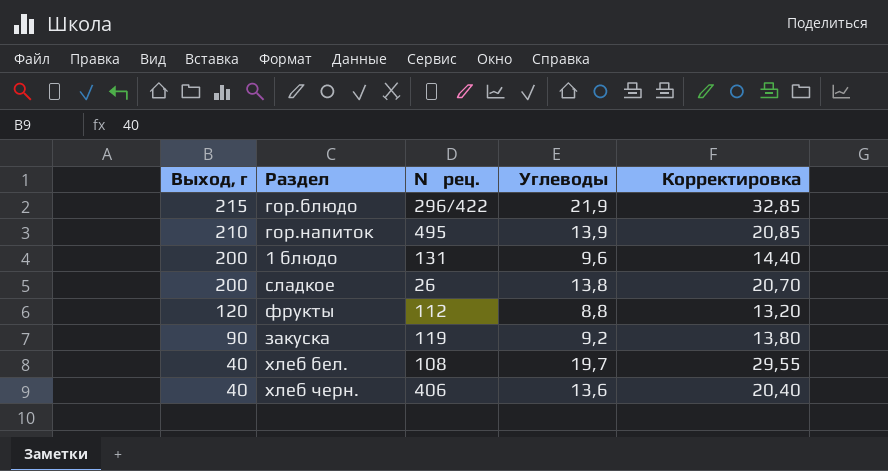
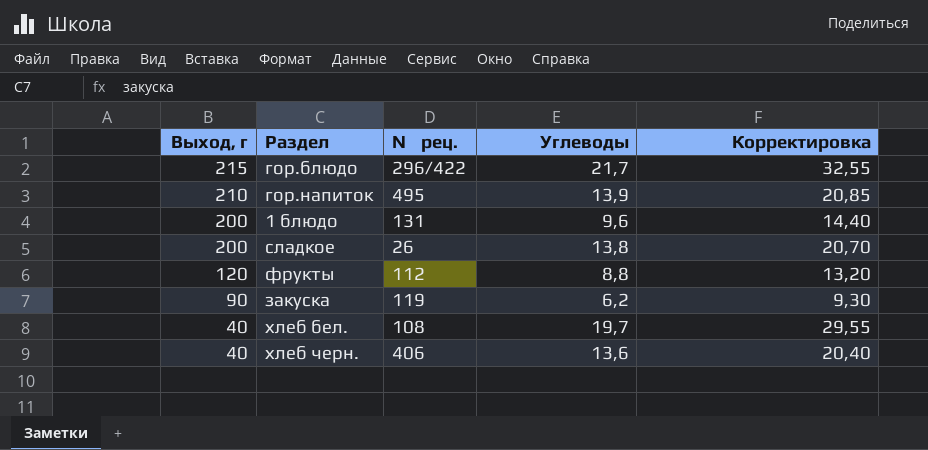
гор.блюдо | Углеводы: 21,9 -> 21,7
гор.блюдо | Корректировка: 32,85 -> 32,55
закуска | Углеводы: 9,2 -> 6,2
закуска | Корректировка: 13,80 -> 9,30

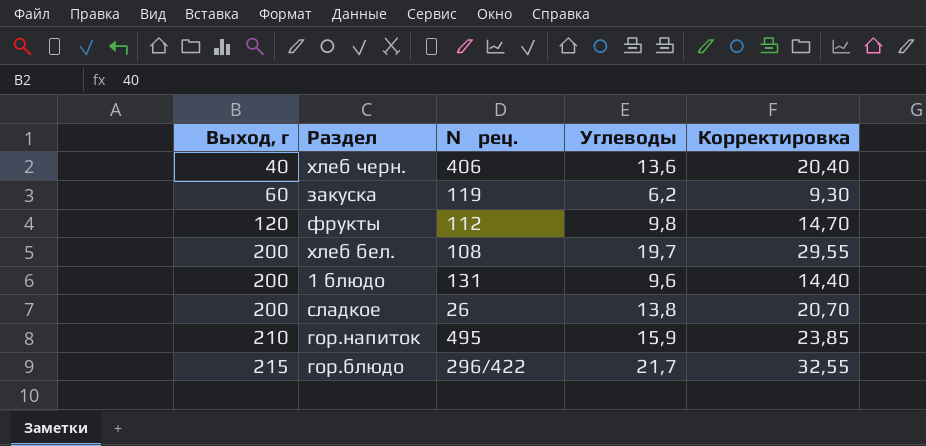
row order: Выход, г descending -> Выход, г ascending
закуска | Выход, г: 90 -> 60
фрукты | Углеводы: 8,8 -> 9,8
фрукты | Корректировка: 13,20 -> 14,70
хлеб бел. | Выход, г: 40 -> 200
гор.напиток | Углеводы: 13,9 -> 15,9
гор.напиток | Корректировка: 20,85 -> 23,85

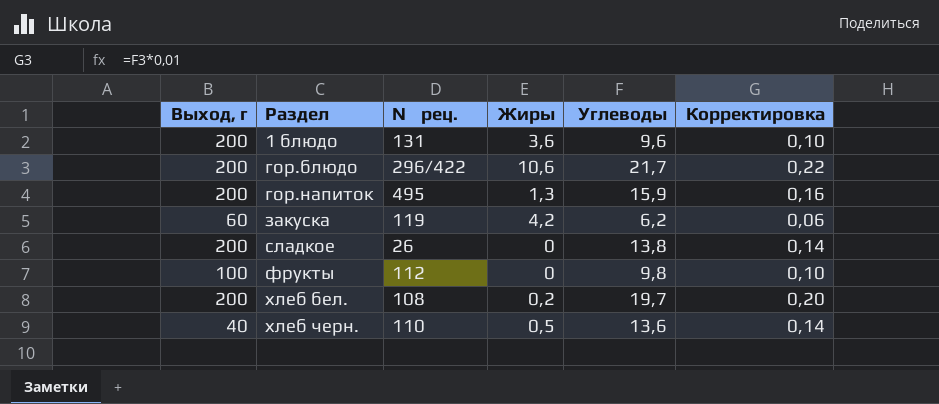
row order: Выход, г ascending -> Раздел ascending
column Жиры | position: none -> 4
column Корректировка | formula: [Углеводы] * 1,5 -> [Углеводы] * 0,01
гор.блюдо | Выход, г: 215 -> 200
гор.напиток | Выход, г: 210 -> 200
фрукты | Выход, г: 120 -> 100
хлеб черн. | № рец.: 406 -> 110

